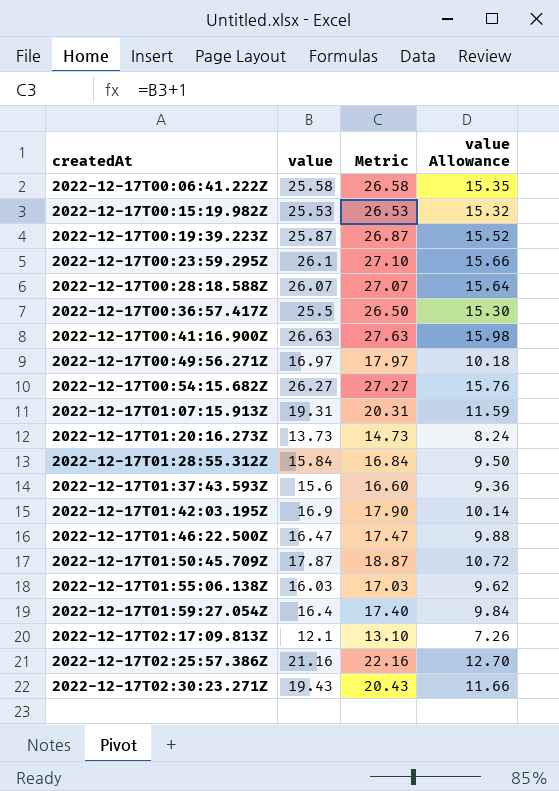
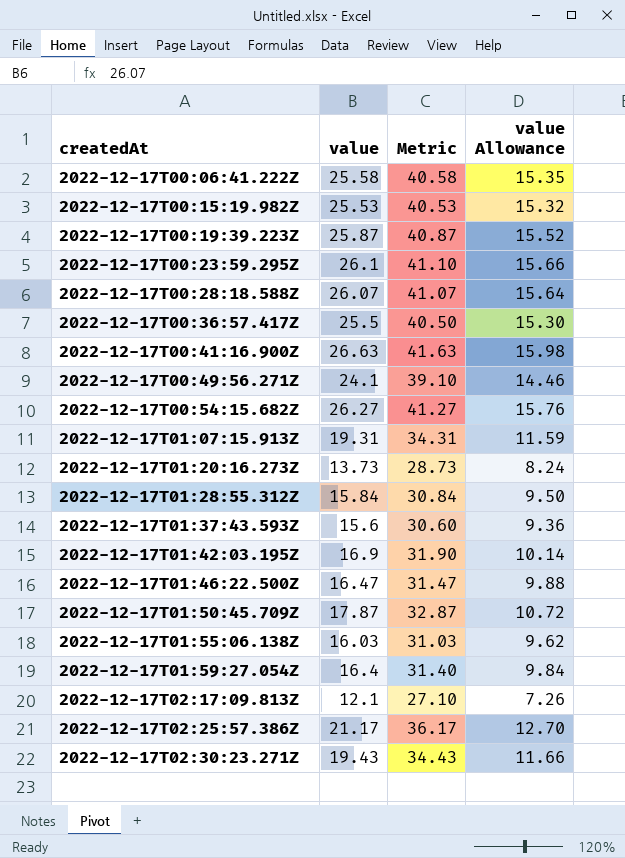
column Metric | formula: [value] + 1 -> [value] + 15
2022-12-17T00:49:56.271Z | value: 16.97 -> 24.1
2022-12-17T00:49:56.271Z | value Allowance: 10.18 -> 14.46
2022-12-17T02:25:57.386Z | value: 21.16 -> 21.17

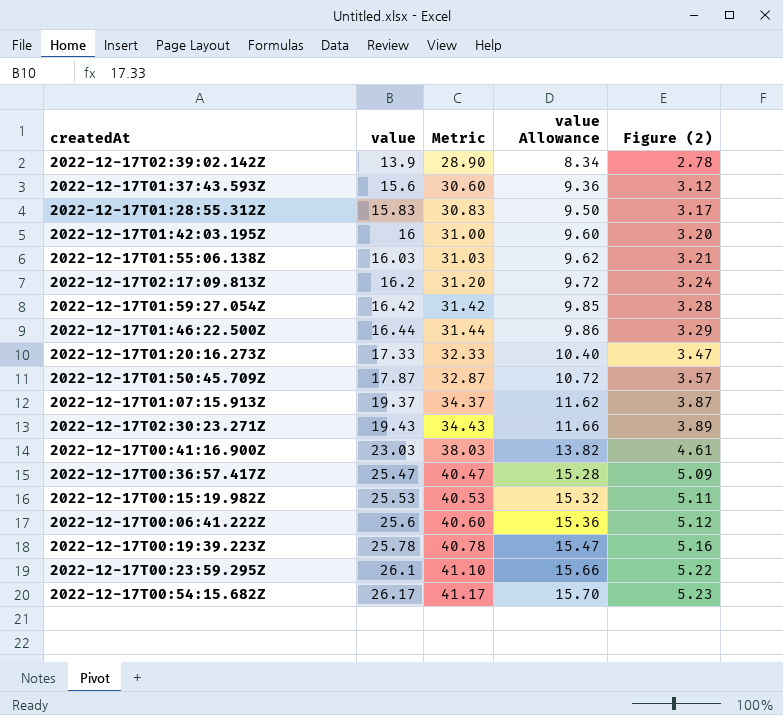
row order: createdAt ascending -> value ascending
column Figure (2) | formula: none -> [value] * 0.2
row 2022-12-17T00:28:18.588Z: 26.07 | 41.07 | 15.64 -> none
row 2022-12-17T00:49:56.271Z: 24.1 | 39.10 | 14.46 -> none
row 2022-12-17T02:25:57.386Z: 21.17 | 36.17 | 12.70 -> none
row 2022-12-17T02:39:02.142Z: none -> 13.9 | 28.90 | 8.34 | 2.78
2022-12-17T01:28:55.312Z | value: 15.84 -> 15.83
2022-12-17T01:28:55.312Z | Metric: 30.84 -> 30.83
2022-12-17T01:42:03.195Z | value: 16.9 -> 16
2022-12-17T01:42:03.195Z | Metric: 31.90 -> 31.00
2022-12-17T01:42:03.195Z | value Allowance: 10.14 -> 9.60
2022-12-17T02:17:09.813Z | value: 12.1 -> 16.2
2022-12-17T02:17:09.813Z | Metric: 27.10 -> 31.20
2022-12-17T02:17:09.813Z | value Allowance: 7.26 -> 9.72
2022-12-17T01:59:27.054Z | value: 16.4 -> 16.42
2022-12-17T01:59:27.054Z | Metric: 31.40 -> 31.42
2022-12-17T01:59:27.054Z | value Allowance: 9.84 -> 9.85
2022-12-17T01:46:22.500Z | value: 16.47 -> 16.44
2022-12-17T01:46:22.500Z | Metric: 31.47 -> 31.44
2022-12-17T01:46:22.500Z | value Allowance: 9.88 -> 9.86
2022-12-17T01:20:16.273Z | value: 13.73 -> 17.33
2022-12-17T01:20:16.273Z | Metric: 28.73 -> 32.33
2022-12-17T01:20:16.273Z | value Allowance: 8.24 -> 10.40
2022-12-17T01:07:15.913Z | value: 19.31 -> 19.37
2022-12-17T01:07:15.913Z | Metric: 34.31 -> 34.37
2022-12-17T01:07:15.913Z | value Allowance: 11.59 -> 11.62
2022-12-17T00:41:16.900Z | value: 26.63 -> 23.03
2022-12-17T00:41:16.900Z | Metric: 41.63 -> 38.03
2022-12-17T00:41:16.900Z | value Allowance: 15.98 -> 13.82
2022-12-17T00:36:57.417Z | value: 25.5 -> 25.47
2022-12-17T00:36:57.417Z | Metric: 40.50 -> 40.47
2022-12-17T00:36:57.417Z | value Allowance: 15.30 -> 15.28
2022-12-17T00:06:41.222Z | value: 25.58 -> 25.6
2022-12-17T00:06:41.222Z | Metric: 40.58 -> 40.60
2022-12-17T00:06:41.222Z | value Allowance: 15.35 -> 15.36
2022-12-17T00:19:39.223Z | value: 25.87 -> 25.78
2022-12-17T00:19:39.223Z | Metric: 40.87 -> 40.78
2022-12-17T00:19:39.223Z | value Allowance: 15.52 -> 15.47
2022-12-17T00:54:15.682Z | value: 26.27 -> 26.17
2022-12-17T00:54:15.682Z | Metric: 41.27 -> 41.17
2022-12-17T00:54:15.682Z | value Allowance: 15.76 -> 15.70

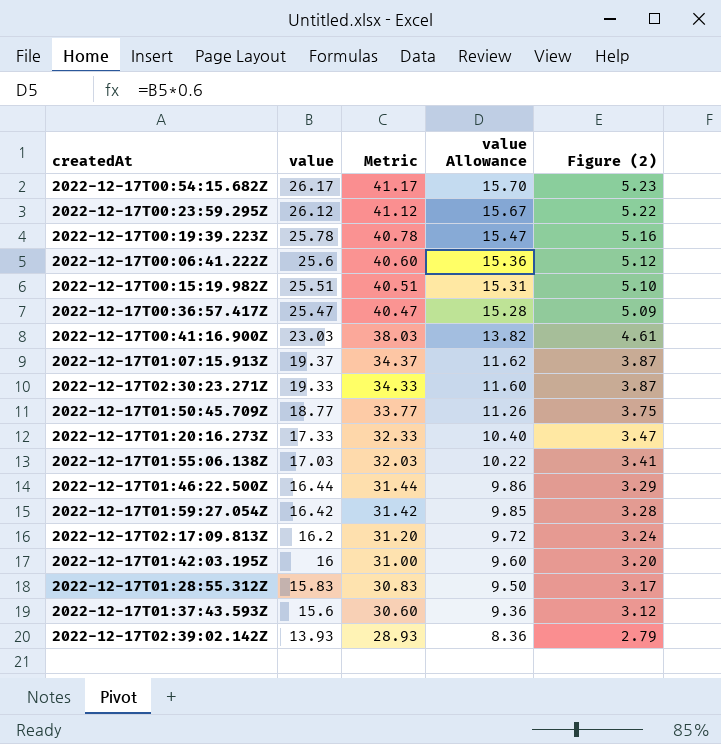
row order: value ascending -> value descending
2022-12-17T00:23:59.295Z | value: 26.1 -> 26.12
2022-12-17T00:23:59.295Z | Metric: 41.10 -> 41.12
2022-12-17T00:23:59.295Z | value Allowance: 15.66 -> 15.67
2022-12-17T00:15:19.982Z | value: 25.53 -> 25.51
2022-12-17T00:15:19.982Z | Metric: 40.53 -> 40.51
2022-12-17T00:15:19.982Z | value Allowance: 15.32 -> 15.31
2022-12-17T00:15:19.982Z | Figure (2): 5.11 -> 5.10
2022-12-17T02:30:23.271Z | value: 19.43 -> 19.33
2022-12-17T02:30:23.271Z | Metric: 34.43 -> 34.33
2022-12-17T02:30:23.271Z | value Allowance: 11.66 -> 11.60
2022-12-17T02:30:23.271Z | Figure (2): 3.89 -> 3.87
2022-12-17T01:50:45.709Z | value: 17.87 -> 18.77
2022-12-17T01:50:45.709Z | Metric: 32.87 -> 33.77
2022-12-17T01:50:45.709Z | value Allowance: 10.72 -> 11.26
2022-12-17T01:50:45.709Z | Figure (2): 3.57 -> 3.75
2022-12-17T01:55:06.138Z | value: 16.03 -> 17.03
2022-12-17T01:55:06.138Z | Metric: 31.03 -> 32.03
2022-12-17T01:55:06.138Z | value Allowance: 9.62 -> 10.22
2022-12-17T01:55:06.138Z | Figure (2): 3.21 -> 3.41
2022-12-17T02:39:02.142Z | value: 13.9 -> 13.93
2022-12-17T02:39:02.142Z | Metric: 28.90 -> 28.93
2022-12-17T02:39:02.142Z | value Allowance: 8.34 -> 8.36
2022-12-17T02:39:02.142Z | Figure (2): 2.78 -> 2.79

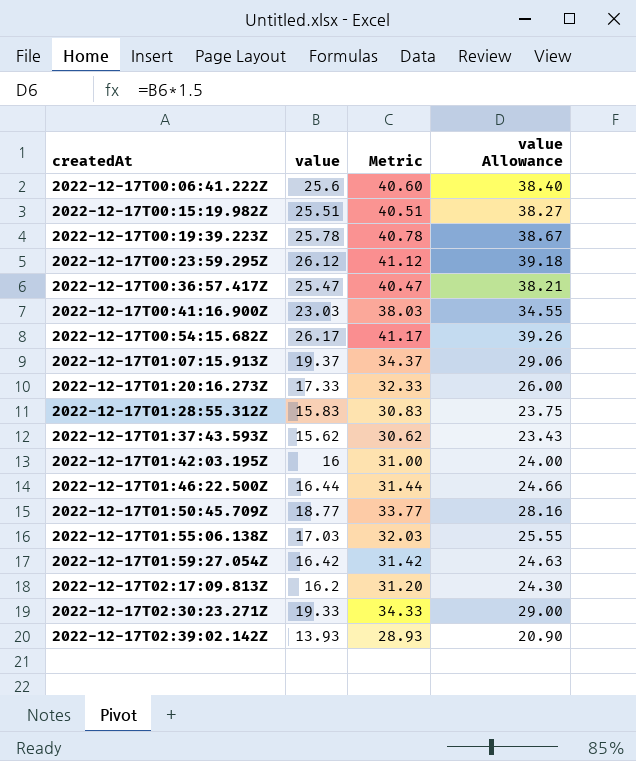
row order: value descending -> createdAt ascending
column Figure (2) | formula: [value] * 0.2 -> none
column value Allowance | formula: [value] * 0.6 -> [value] * 1.5
2022-12-17T01:37:43.593Z | value: 15.6 -> 15.62
2022-12-17T01:37:43.593Z | Metric: 30.60 -> 30.62

